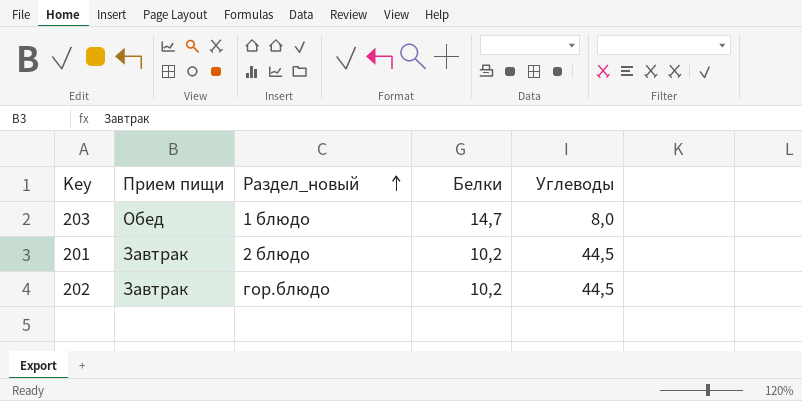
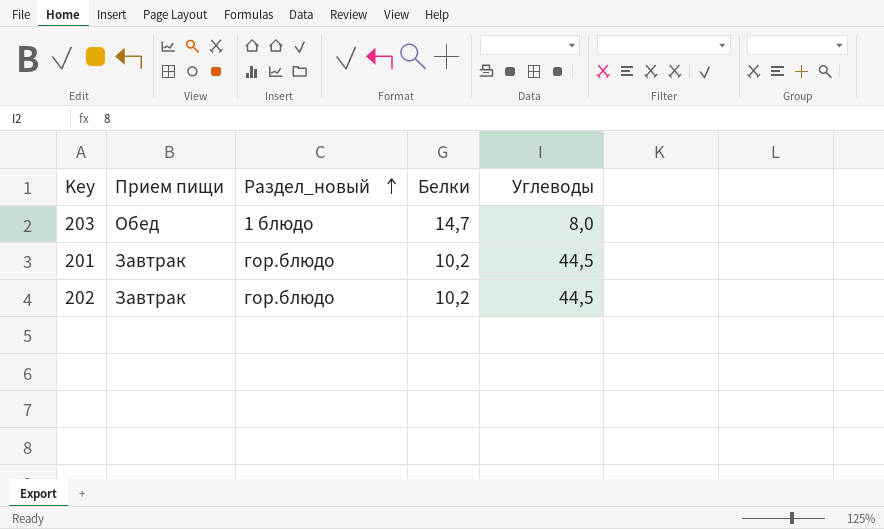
201 | Раздел_новый: 2 блюдо -> гор.блюдо

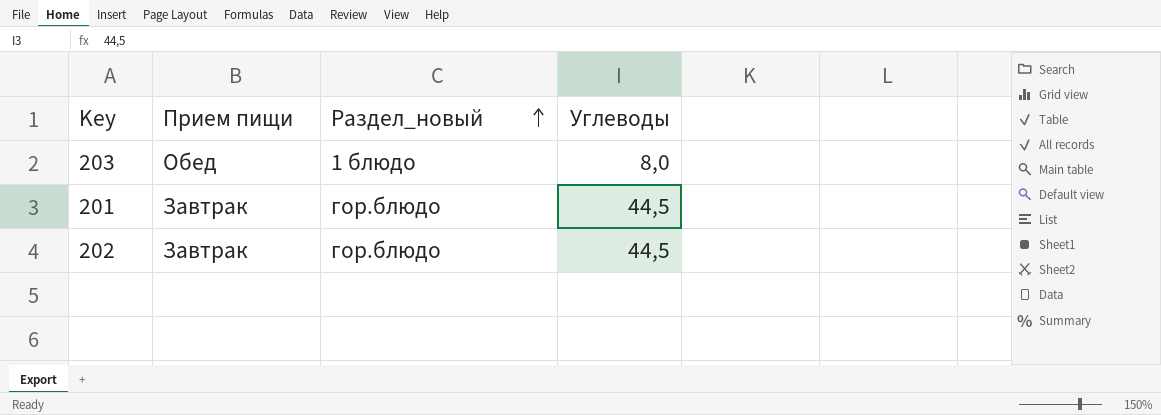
column Белки | position: 4 -> none

